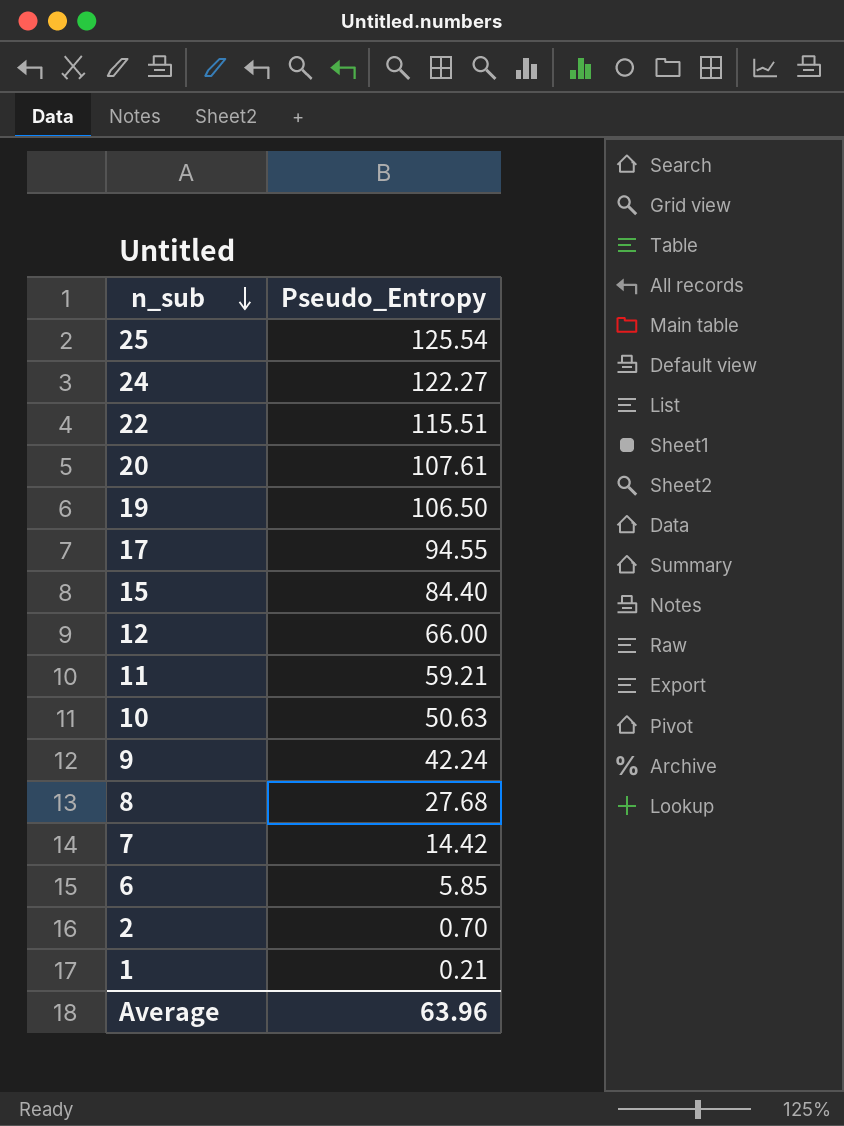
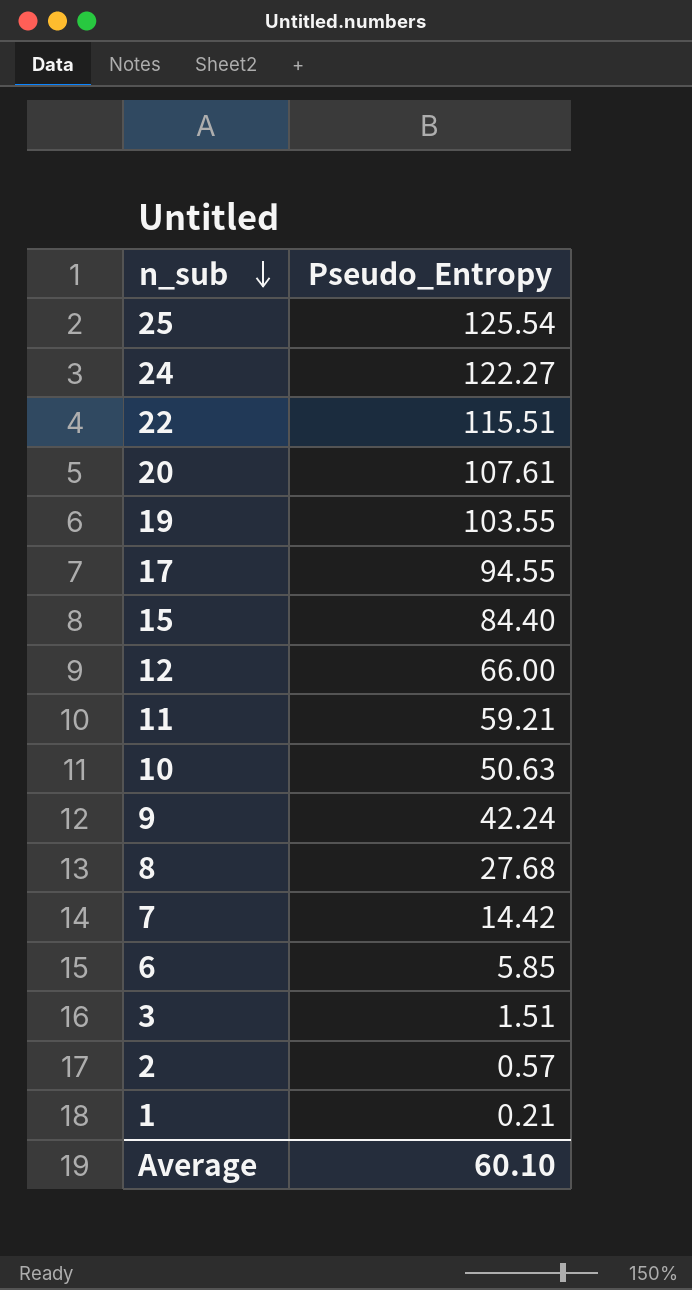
19 | Pseudo_Entropy: 106.50 -> 103.55
row 3: none -> 1.51
2 | Pseudo_Entropy: 0.70 -> 0.57
Average | Pseudo_Entropy: 63.96 -> 60.10

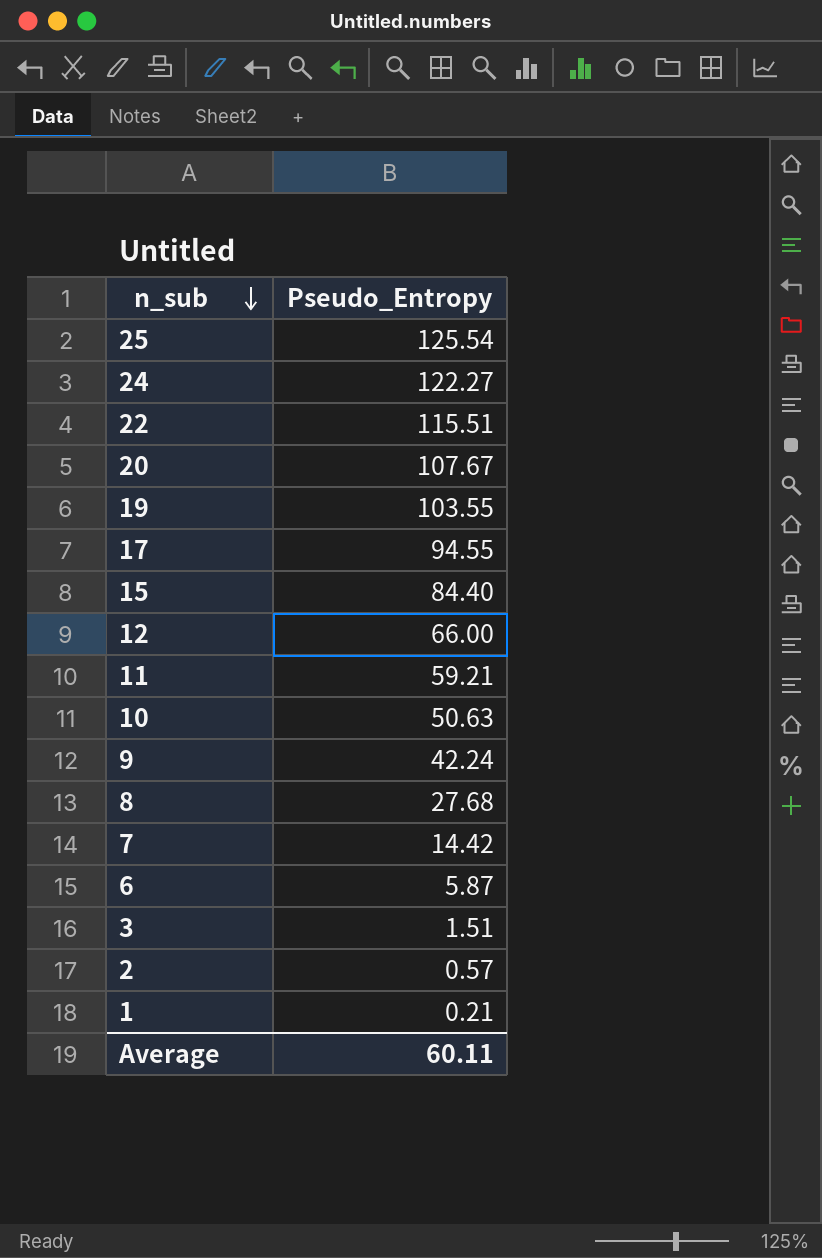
20 | Pseudo_Entropy: 107.61 -> 107.67
6 | Pseudo_Entropy: 5.85 -> 5.87
Average | Pseudo_Entropy: 60.10 -> 60.11

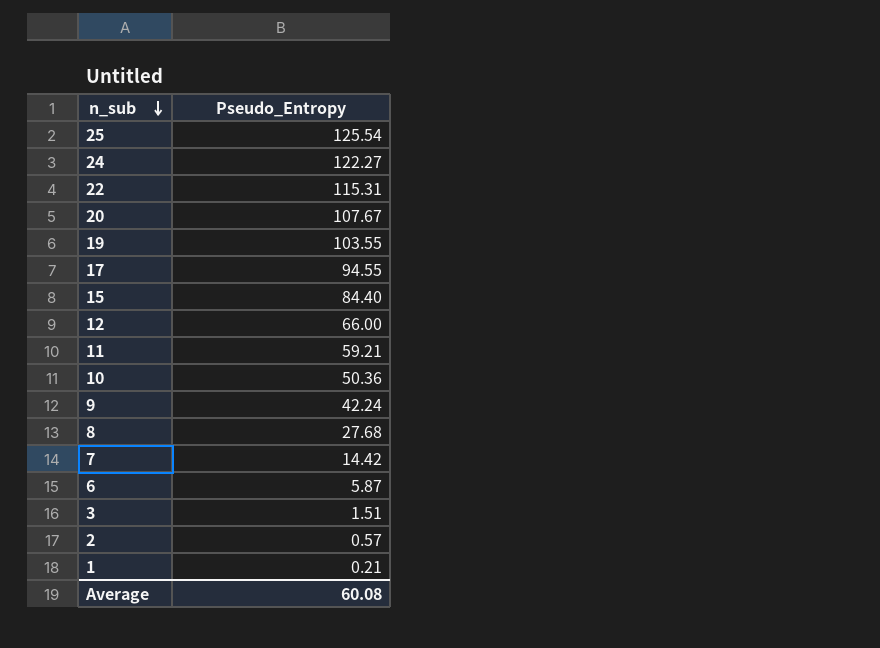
22 | Pseudo_Entropy: 115.51 -> 115.31
10 | Pseudo_Entropy: 50.63 -> 50.36
Average | Pseudo_Entropy: 60.11 -> 60.08

